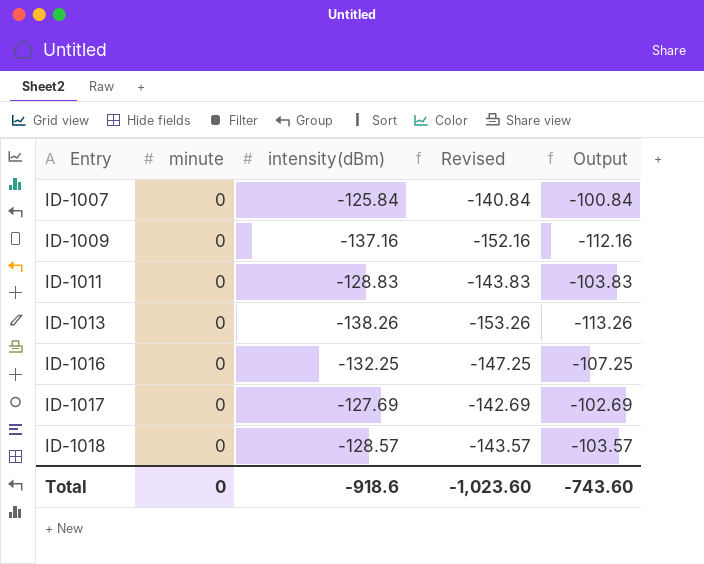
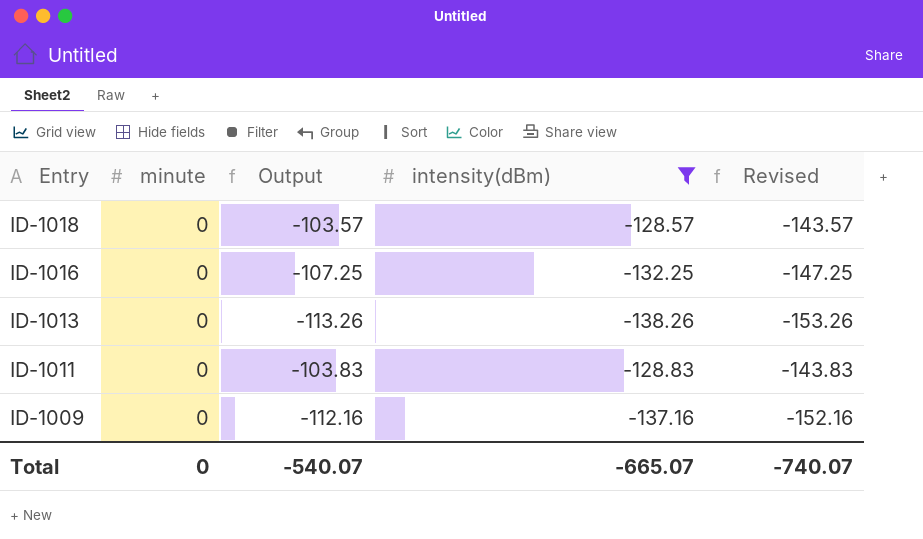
filter: none -> intensity(dBm) <= -128.57
row order: Entry ascending -> Entry descending
column Output | position: 5 -> 3
Total | Output: -743.60 -> -540.07
Total | intensity(dBm): -918.6 -> -665.07
Total | Revised: -1,023.60 -> -740.07

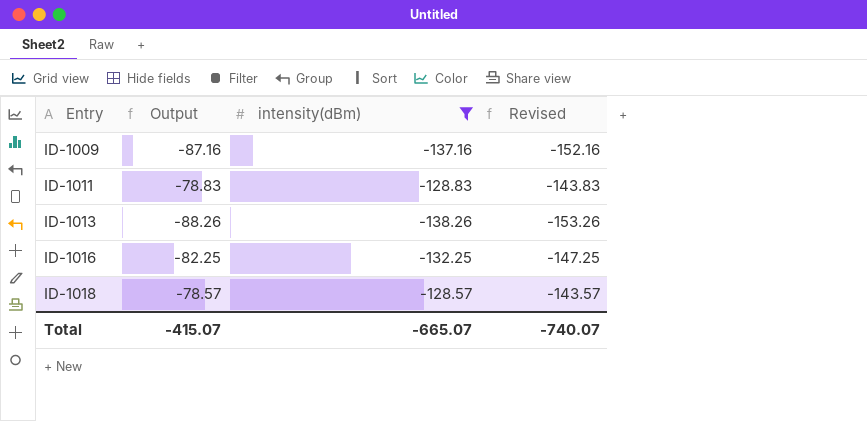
row order: Entry descending -> Entry ascending
column minute | position: 2 -> none
column Output | formula: [intensity(dBm)] + 25 -> [intensity(dBm)] + 50
Total | Output: -540.07 -> -415.07

